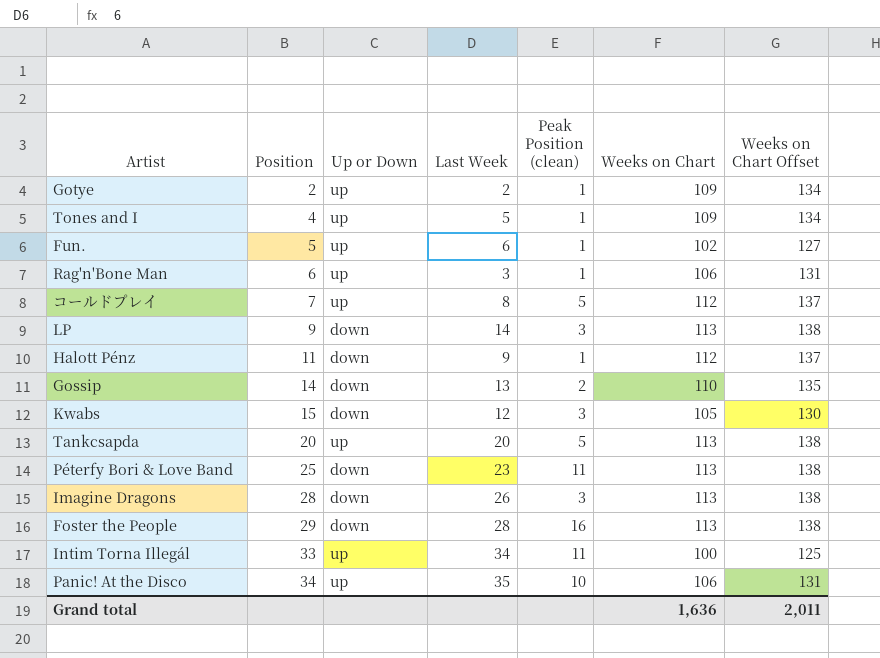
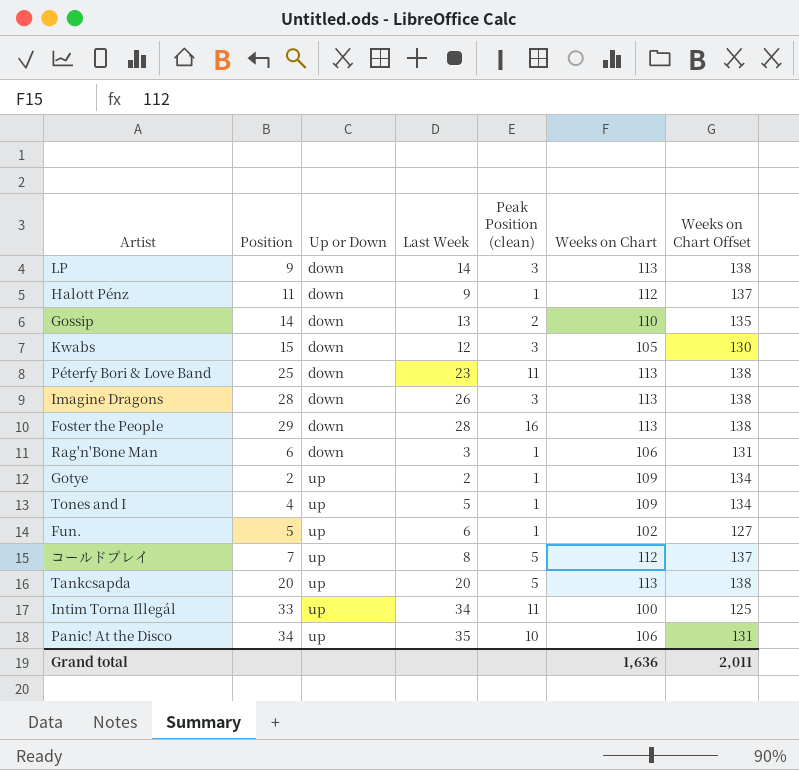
row order: Position ascending -> Up or Down ascending
Rag'n'Bone Man | Up or Down: up -> down

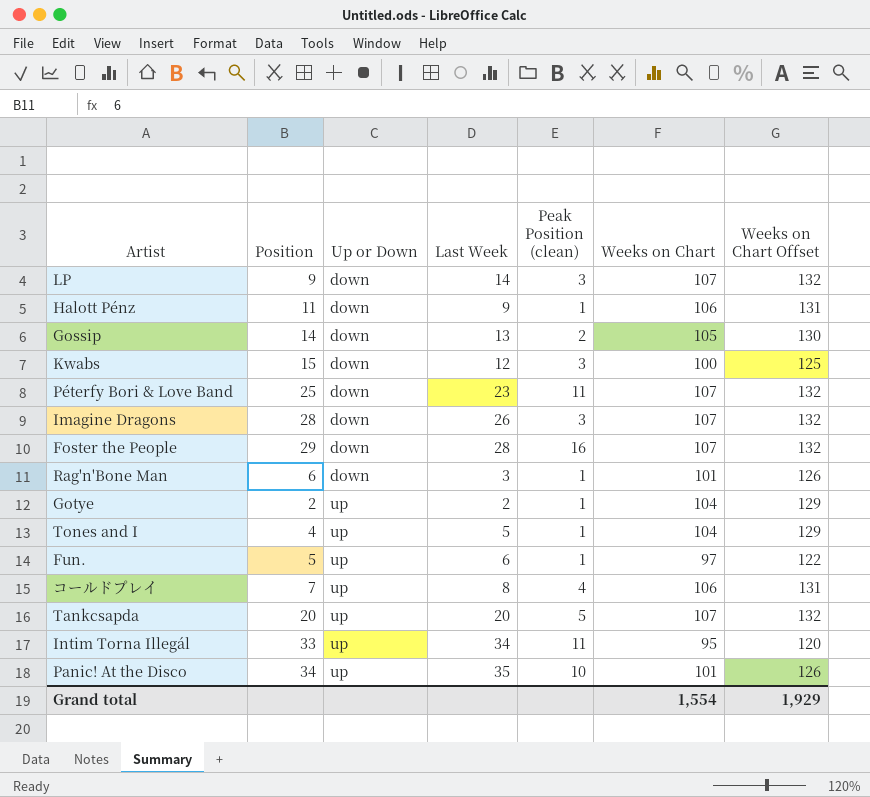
LP | Weeks on Chart: 113 -> 107
LP | Weeks on Chart Offset: 138 -> 132
Halott Pénz | Weeks on Chart: 112 -> 106
Halott Pénz | Weeks on Chart Offset: 137 -> 131
Gossip | Weeks on Chart: 110 -> 105
Gossip | Weeks on Chart Offset: 135 -> 130
Kwabs | Weeks on Chart: 105 -> 100
Kwabs | Weeks on Chart Offset: 130 -> 125
Péterfy Bori & Love Band | Weeks on Chart: 113 -> 107
Péterfy Bori & Love Band | Weeks on Chart Offset: 138 -> 132
Imagine Dragons | Weeks on Chart: 113 -> 107
Imagine Dragons | Weeks on Chart Offset: 138 -> 132
Foster the People | Weeks on Chart: 113 -> 107
Foster the People | Weeks on Chart Offset: 138 -> 132
Rag'n'Bone Man | Weeks on Chart: 106 -> 101
Rag'n'Bone Man | Weeks on Chart Offset: 131 -> 126
Gotye | Weeks on Chart: 109 -> 104
Gotye | Weeks on Chart Offset: 134 -> 129
Tones and I | Weeks on Chart: 109 -> 104
Tones and I | Weeks on Chart Offset: 134 -> 129
Fun. | Weeks on Chart: 102 -> 97
Fun. | Weeks on Chart Offset: 127 -> 122
コールドプレイ | Peak Position (clean): 5 -> 4
コールドプレイ | Weeks on Chart: 112 -> 106
コールドプレイ | Weeks on Chart Offset: 137 -> 131
Tankcsapda | Weeks on Chart: 113 -> 107
Tankcsapda | Weeks on Chart Offset: 138 -> 132
Intim Torna Illegál | Weeks on Chart: 100 -> 95
Intim Torna Illegál | Weeks on Chart Offset: 125 -> 120
Panic! At the Disco | Weeks on Chart: 106 -> 101
Panic! At the Disco | Weeks on Chart Offset: 131 -> 126
Grand total | Weeks on Chart: 1,636 -> 1,554
Grand total | Weeks on Chart Offset: 2,011 -> 1,929

